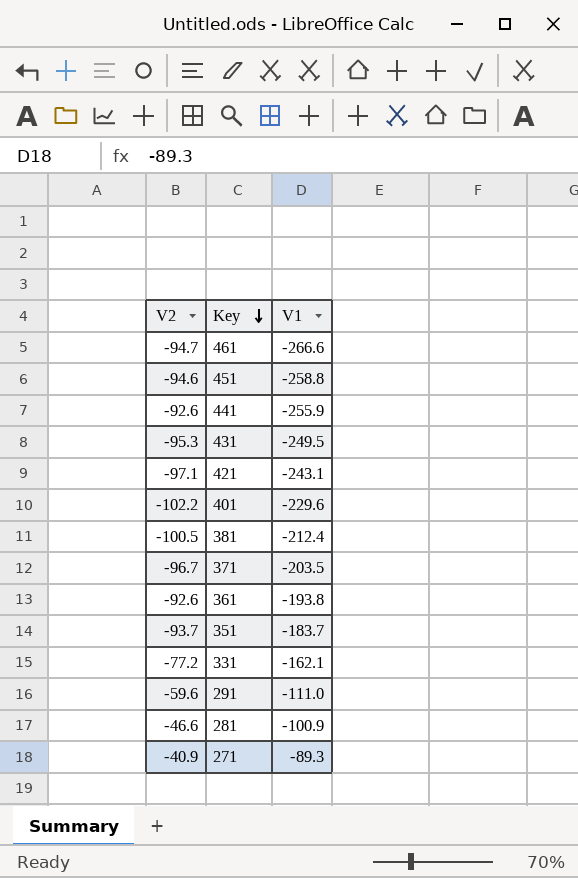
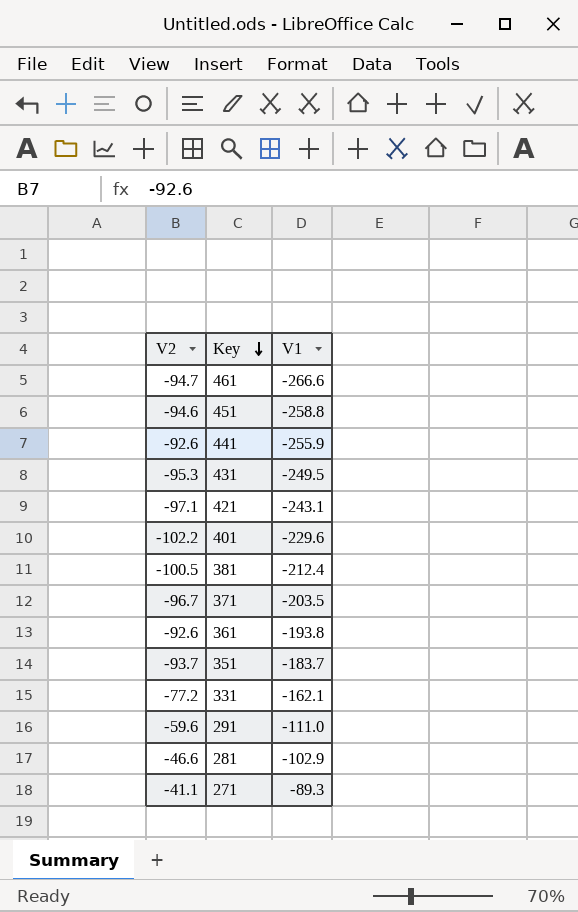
281 | V1: -100.9 -> -102.9
271 | V2: -40.9 -> -41.1

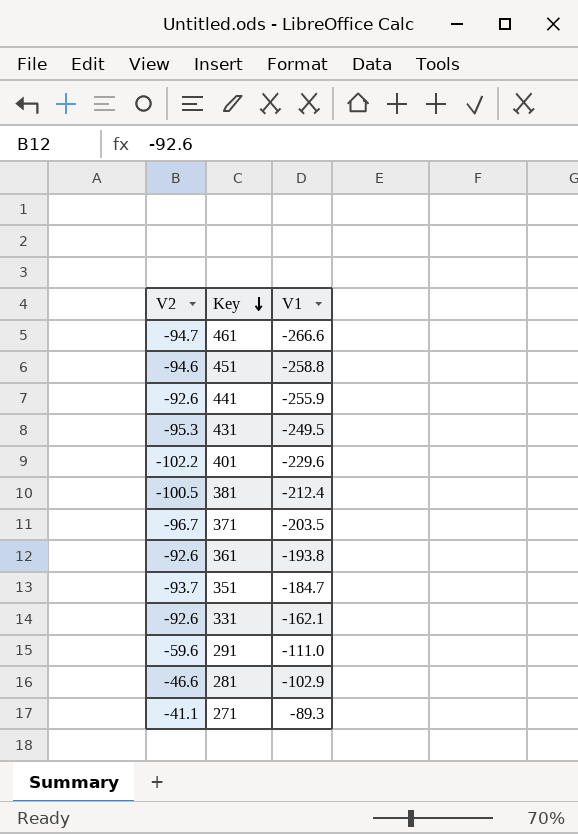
row 421: -97.1 | -243.1 -> none
351 | V1: -183.7 -> -184.7
331 | V2: -77.2 -> -92.6

